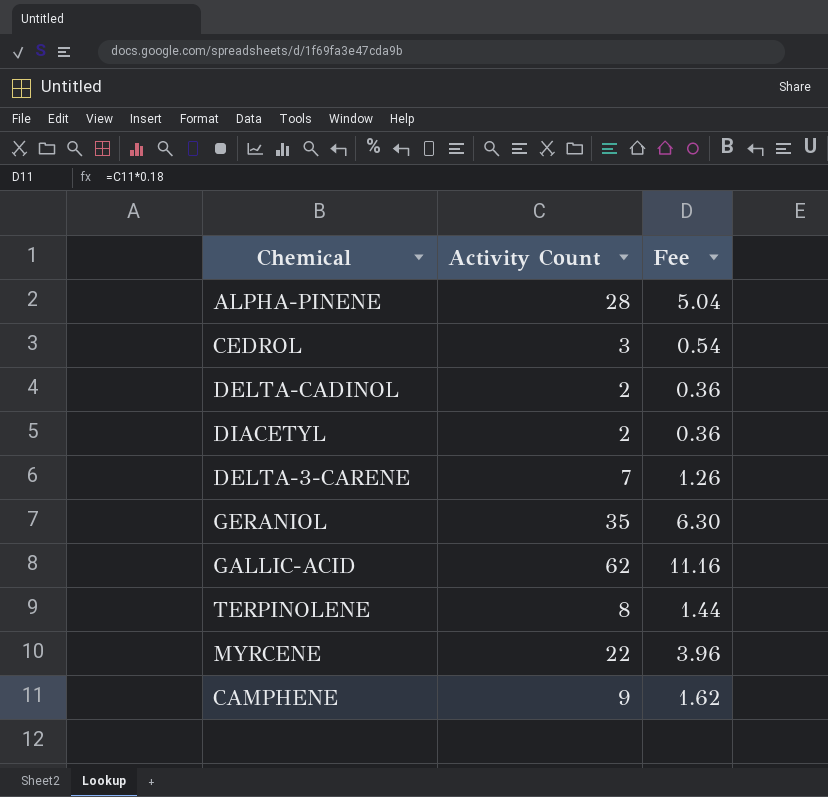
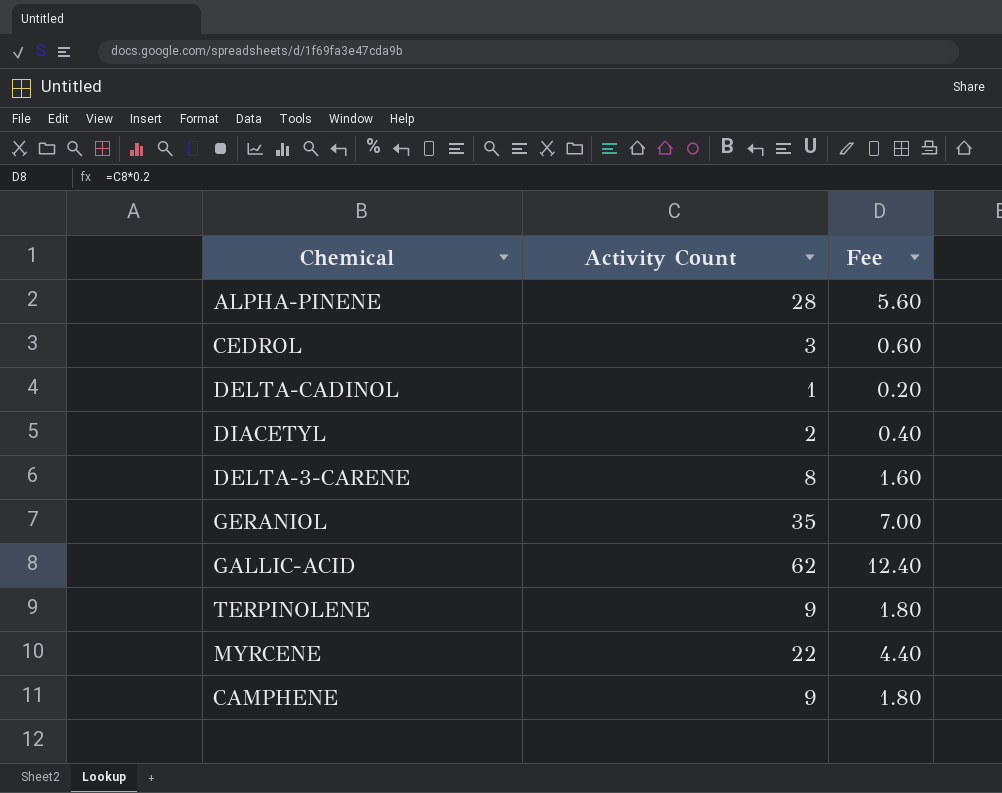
column Fee | formula: [Activity Count] * 0.18 -> [Activity Count] * 0.2
DELTA-CADINOL | Activity Count: 2 -> 1
DELTA-3-CARENE | Activity Count: 7 -> 8
TERPINOLENE | Activity Count: 8 -> 9

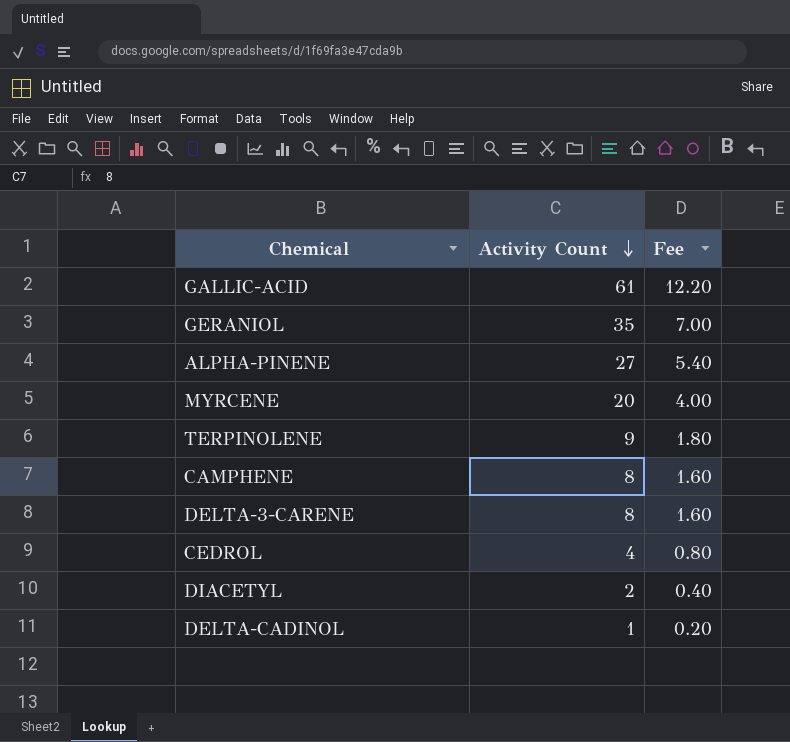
row order: none -> Activity Count descending
GALLIC-ACID | Activity Count: 62 -> 61
GALLIC-ACID | Fee: 12.40 -> 12.20
ALPHA-PINENE | Activity Count: 28 -> 27
ALPHA-PINENE | Fee: 5.60 -> 5.40
MYRCENE | Activity Count: 22 -> 20
MYRCENE | Fee: 4.40 -> 4.00
CAMPHENE | Activity Count: 9 -> 8
CAMPHENE | Fee: 1.80 -> 1.60
CEDROL | Activity Count: 3 -> 4
CEDROL | Fee: 0.60 -> 0.80

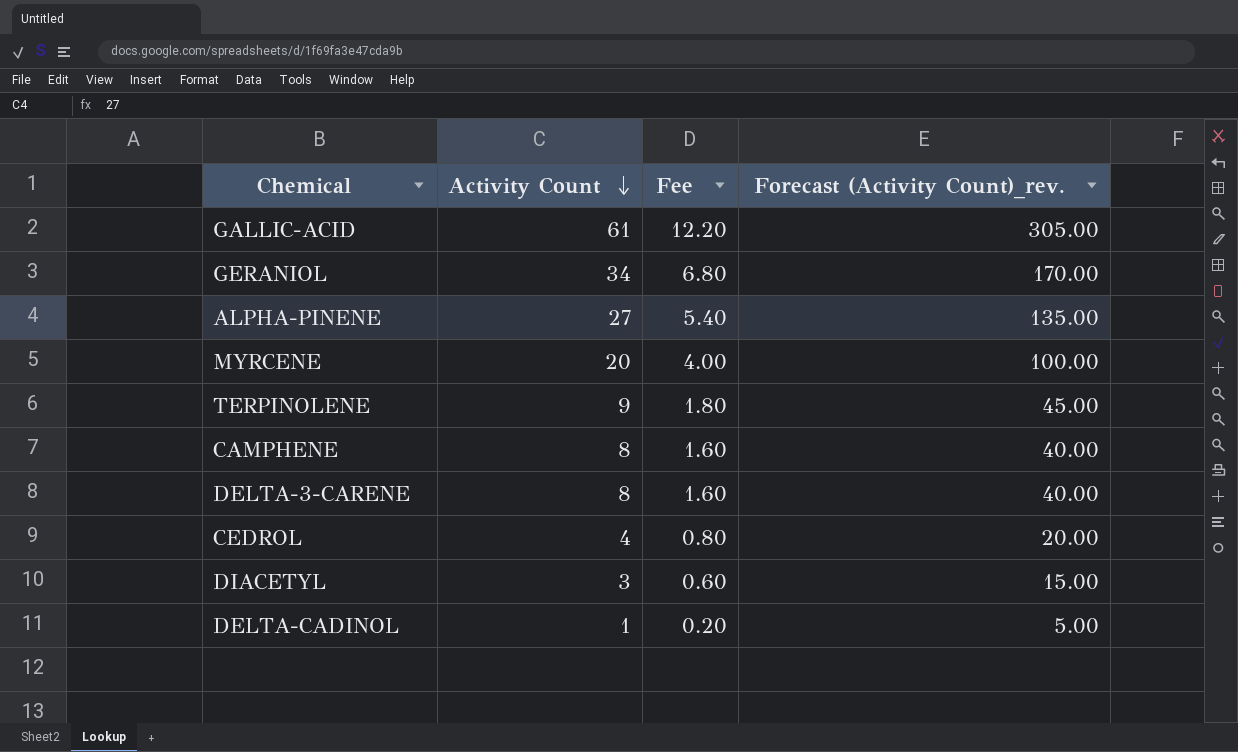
column Forecast (Activity Count)_rev. | formula: none -> [Activity Count] * 5
GERANIOL | Activity Count: 35 -> 34
GERANIOL | Fee: 7.00 -> 6.80
DIACETYL | Activity Count: 2 -> 3
DIACETYL | Fee: 0.40 -> 0.60

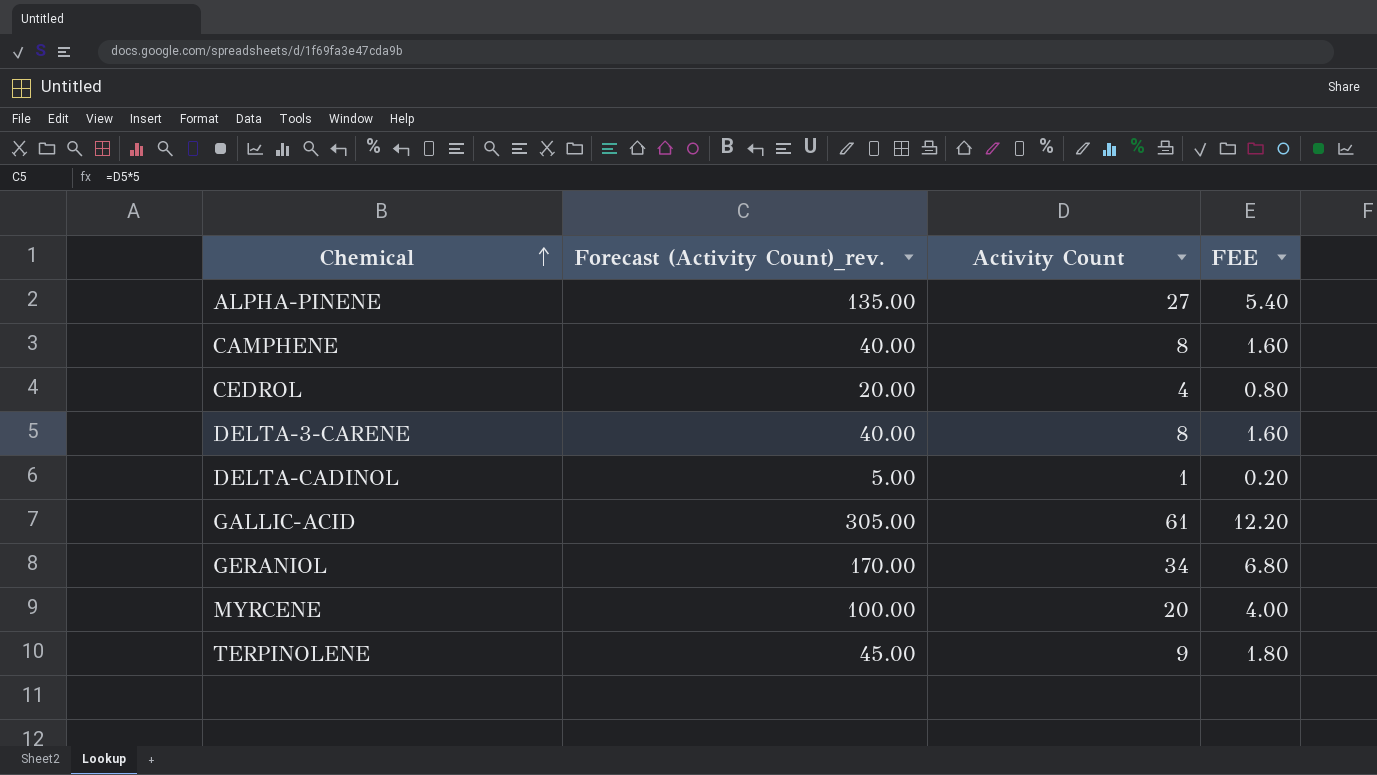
row order: Activity Count descending -> Chemical ascending
column Forecast (Activity Count)_rev. | position: 4 -> 2
column name: Fee -> FEE
row DIACETYL: 3 | 0.60 | 15.00 -> none

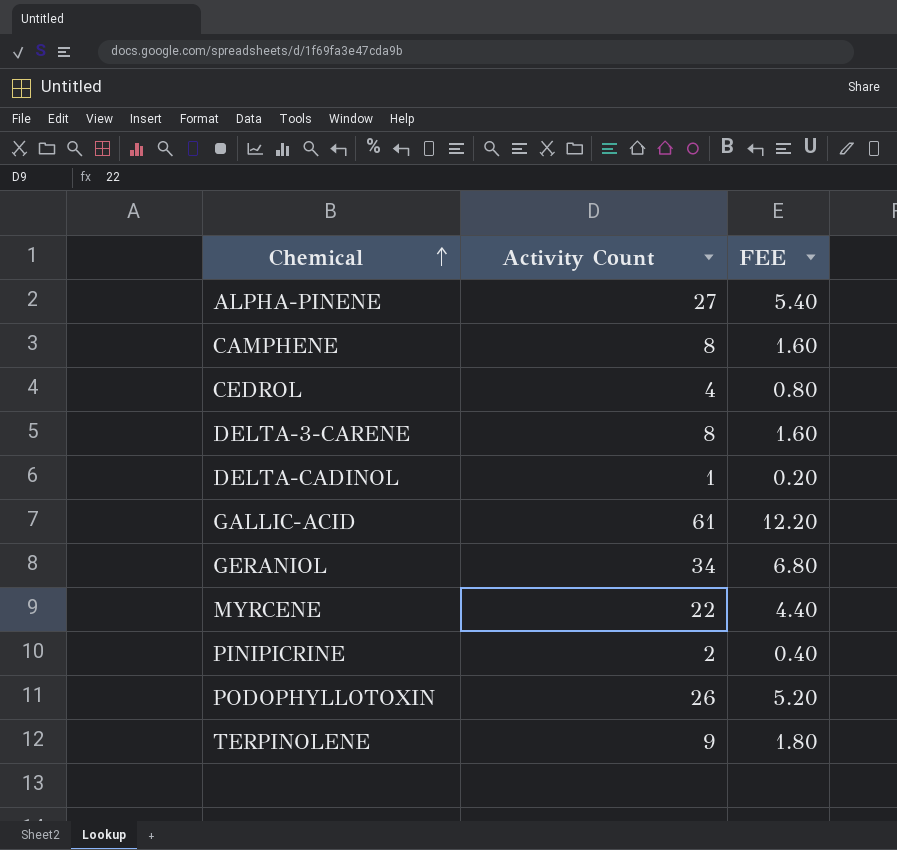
column Forecast (Activity Count)_rev. | formula: [Activity Count] * 5 -> none
MYRCENE | Activity Count: 20 -> 22
MYRCENE | FEE: 4.00 -> 4.40
row PINIPICRINE: none -> 2 | 0.40
row PODOPHYLLOTOXIN: none -> 26 | 5.20

